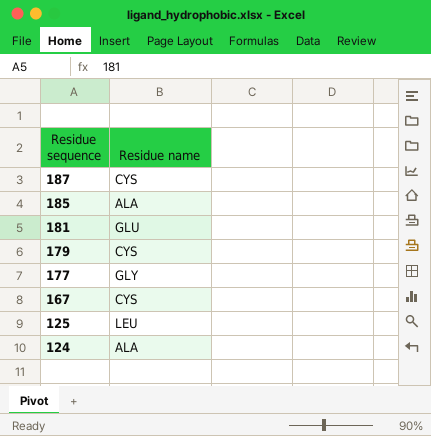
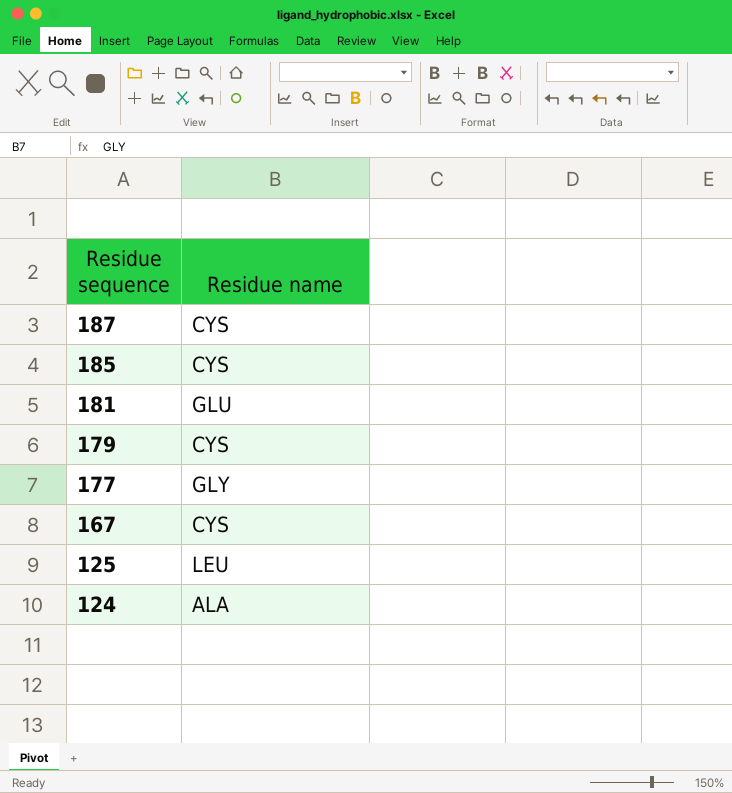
185 | Residue name: ALA -> CYS

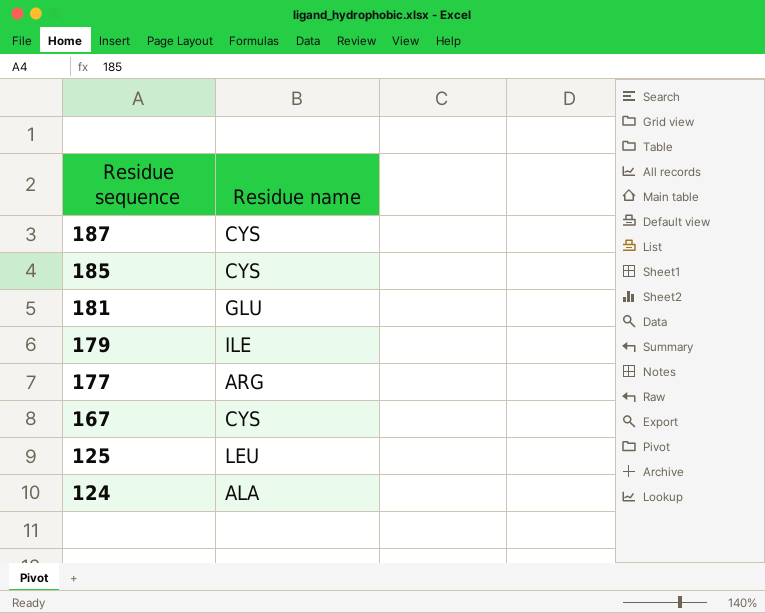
179 | Residue name: CYS -> ILE
177 | Residue name: GLY -> ARG

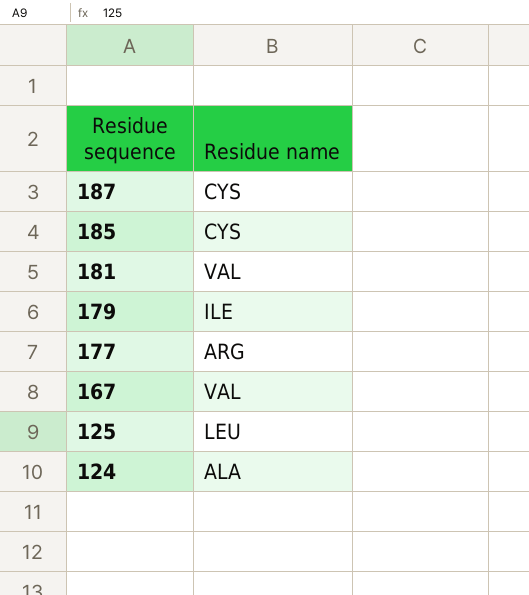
181 | Residue name: GLU -> VAL
167 | Residue name: CYS -> VAL

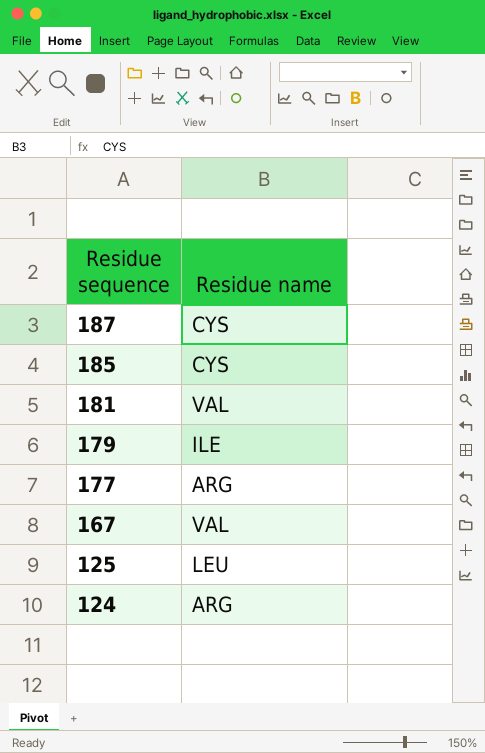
124 | Residue name: ALA -> ARG

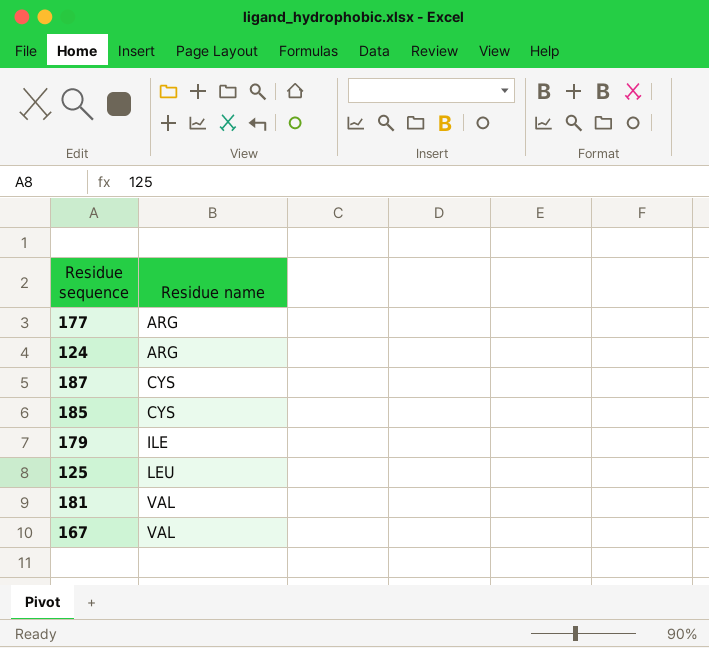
row order: Residue sequence descending -> Residue name ascending

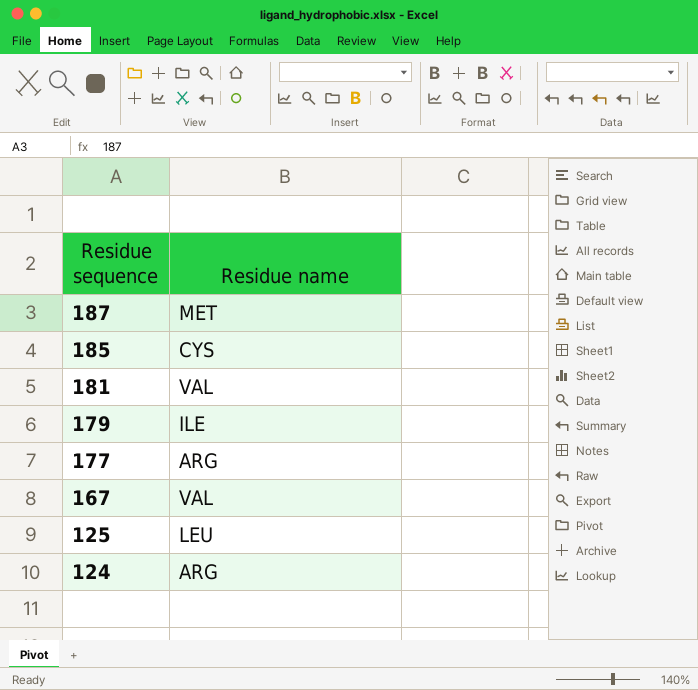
row order: Residue name ascending -> Residue sequence descending
187 | Residue name: CYS -> MET

